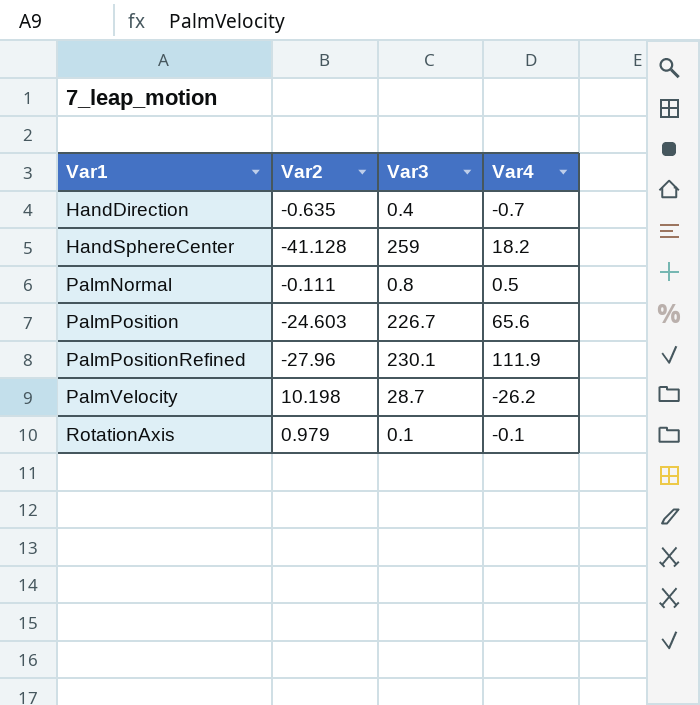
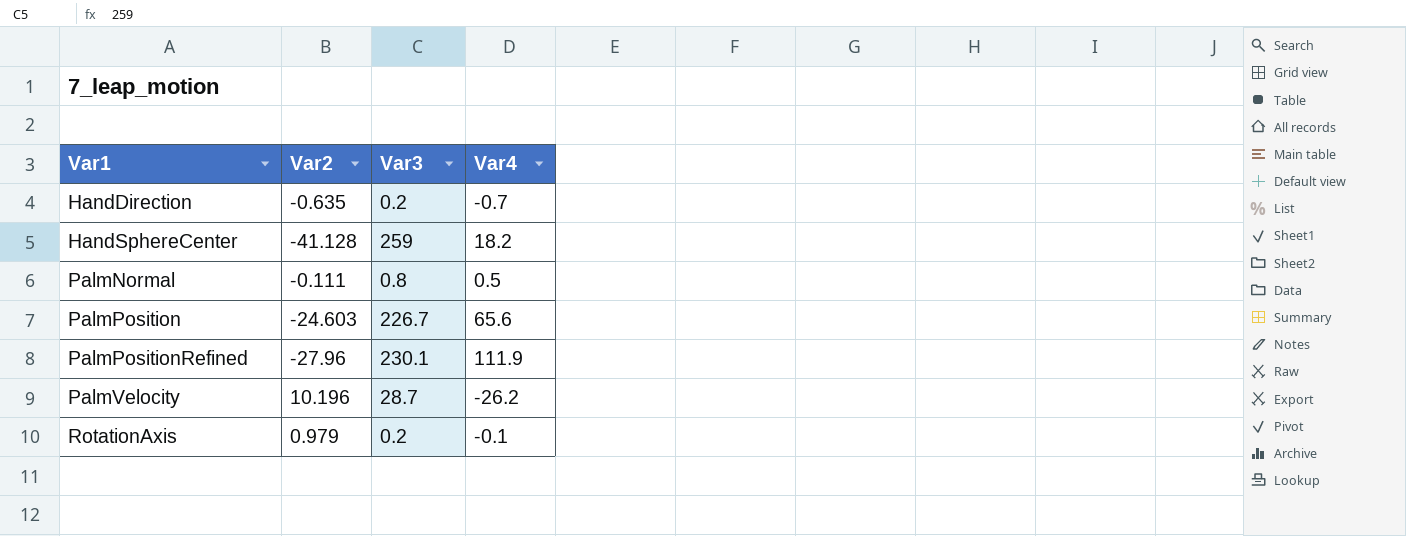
HandDirection | Var3: 0.4 -> 0.2
PalmVelocity | Var2: 10.198 -> 10.196
RotationAxis | Var3: 0.1 -> 0.2

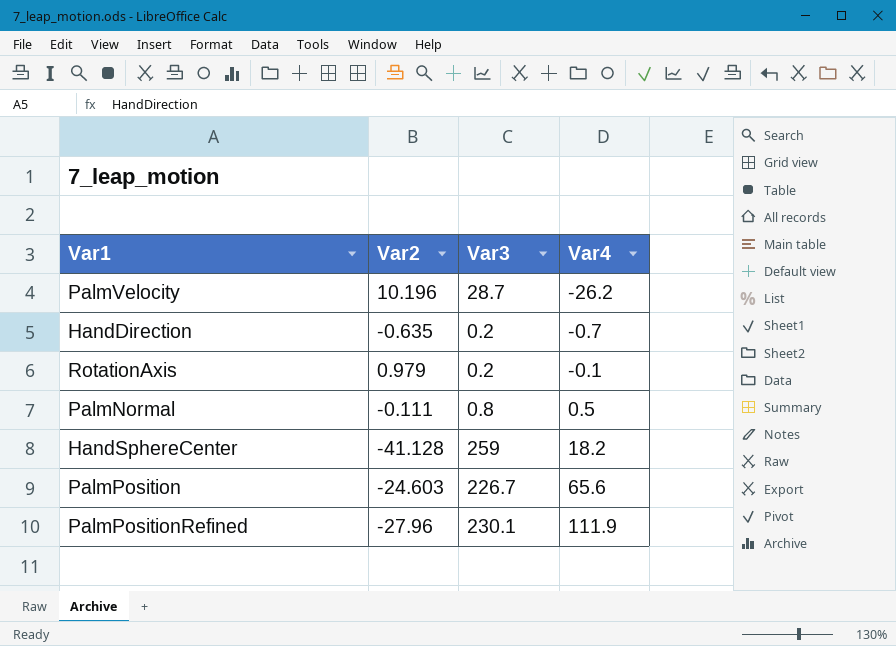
row order: Var1 ascending -> Var4 ascending

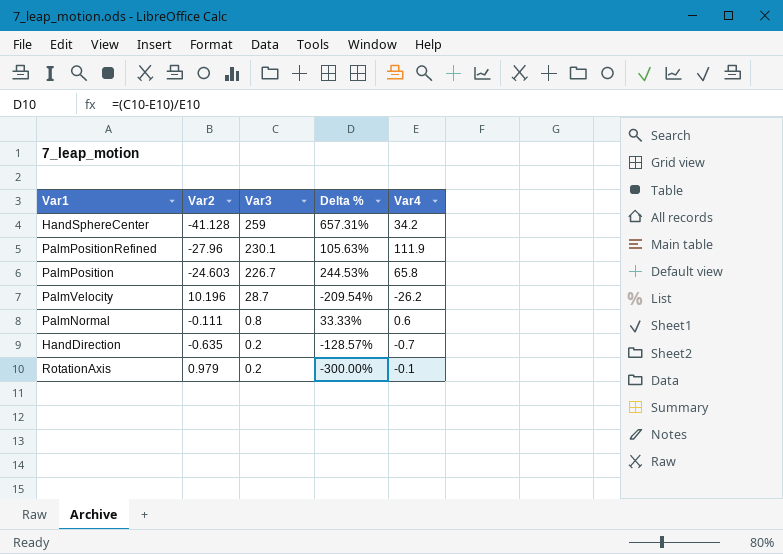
row order: Var4 ascending -> Var3 descending
column Delta % | formula: none -> ([Var3] - [Var4]) / [Var4]
HandSphereCenter | Var4: 18.2 -> 34.2
PalmPosition | Var4: 65.6 -> 65.8
PalmNormal | Var4: 0.5 -> 0.6

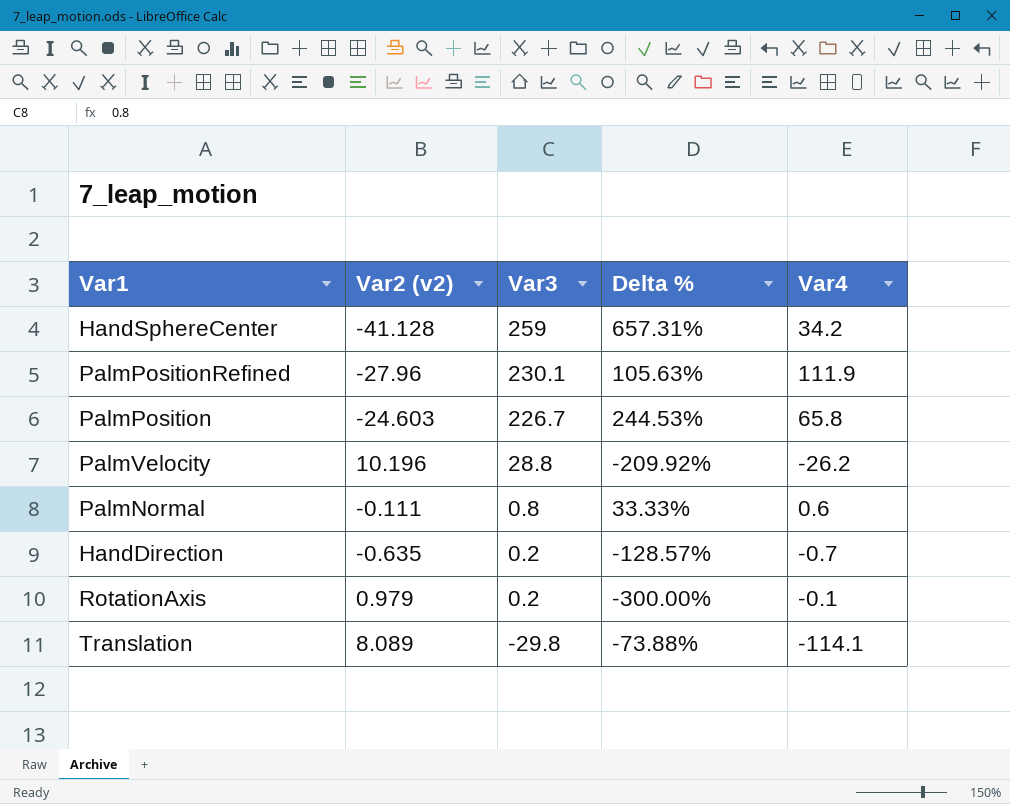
column name: Var2 -> Var2 (v2)
PalmVelocity | Var3: 28.7 -> 28.8
PalmVelocity | Delta %: -209.54% -> -209.92%
row Translation: none -> 8.089 | -29.8 | -73.88% | -114.1

